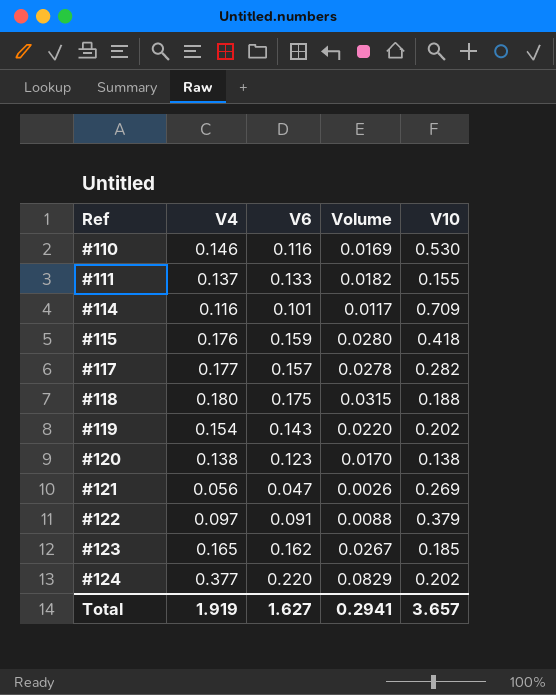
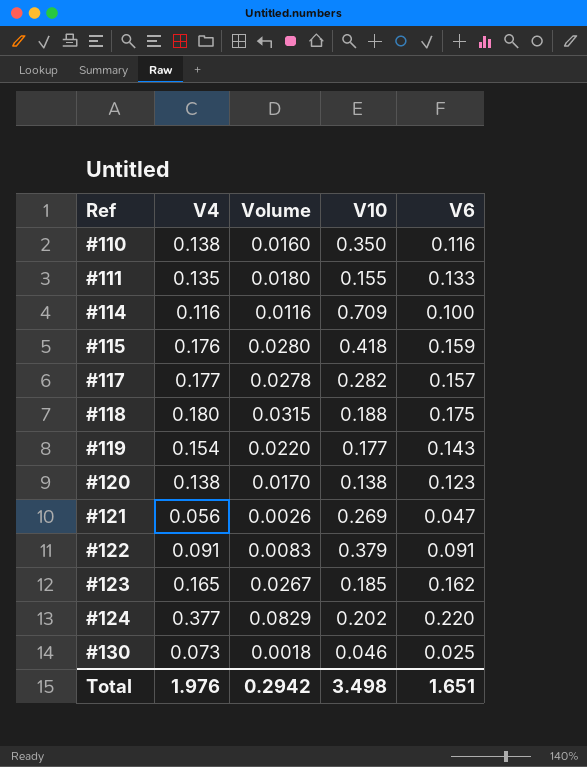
column V6 | position: 3 -> 5
#110 | V4: 0.146 -> 0.138
#110 | Volume: 0.0169 -> 0.0160
#110 | V10: 0.530 -> 0.350
#111 | V4: 0.137 -> 0.135
#111 | Volume: 0.0182 -> 0.0180
#114 | Volume: 0.0117 -> 0.0116
#114 | V6: 0.101 -> 0.100
#119 | V10: 0.202 -> 0.177
#122 | V4: 0.097 -> 0.091
#122 | Volume: 0.0088 -> 0.0083
row #130: none -> 0.073 | 0.0018 | 0.046 | 0.025
Total | V4: 1.919 -> 1.976
Total | Volume: 0.2941 -> 0.2942
Total | V10: 3.657 -> 3.498
Total | V6: 1.627 -> 1.651

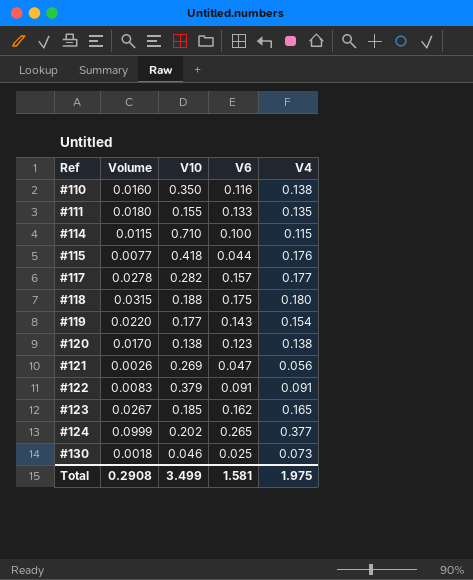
column V4 | position: 2 -> 5
#114 | Volume: 0.0116 -> 0.0115
#114 | V10: 0.709 -> 0.710
#114 | V4: 0.116 -> 0.115
#115 | Volume: 0.0280 -> 0.0077
#115 | V6: 0.159 -> 0.044
#124 | Volume: 0.0829 -> 0.0999
#124 | V6: 0.220 -> 0.265
Total | Volume: 0.2942 -> 0.2908
Total | V10: 3.498 -> 3.499
Total | V6: 1.651 -> 1.581
Total | V4: 1.976 -> 1.975

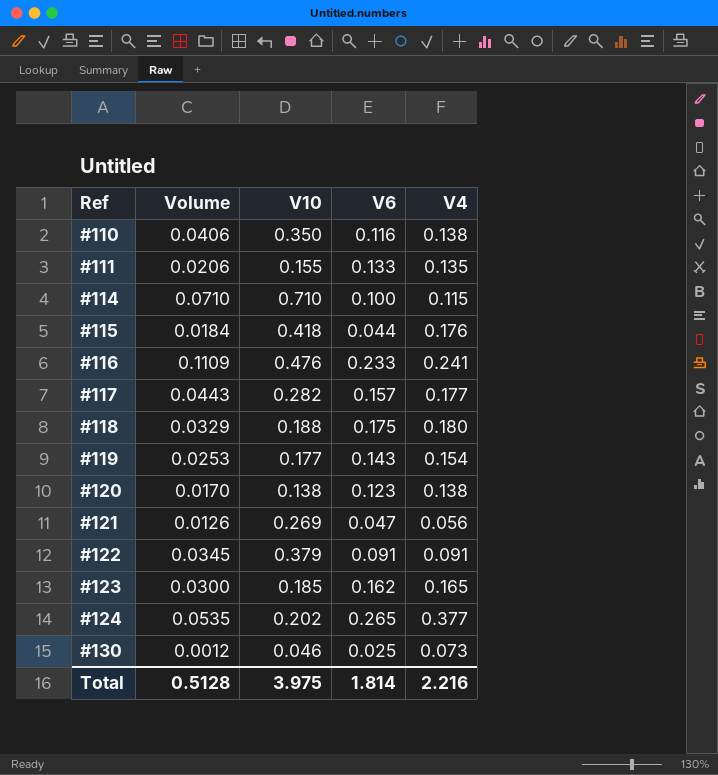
column Volume | formula: [V6] * [V4] -> [V10] * [V6]
row #116: none -> 0.1109 | 0.476 | 0.233 | 0.241
Total | Volume: 0.2908 -> 0.5128
Total | V10: 3.499 -> 3.975
Total | V6: 1.581 -> 1.814
Total | V4: 1.975 -> 2.216

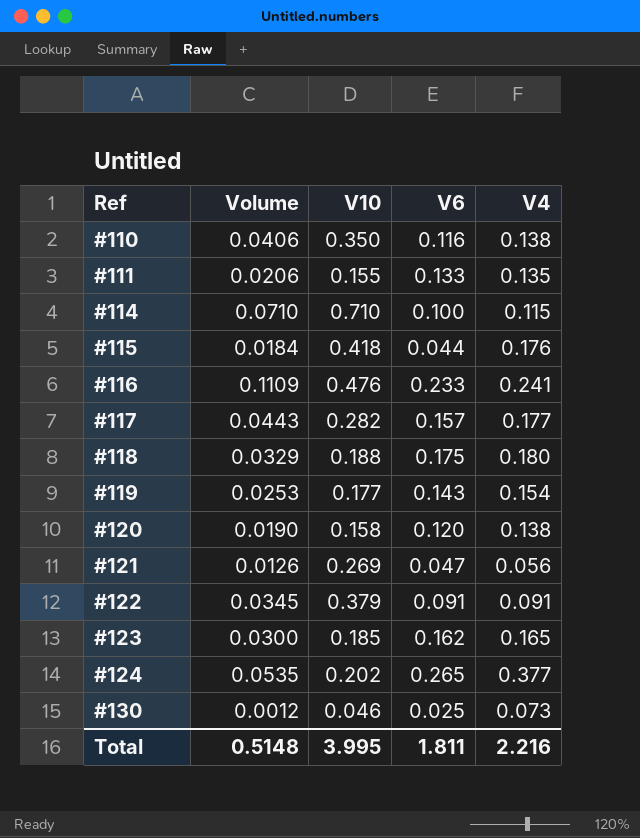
#120 | Volume: 0.0170 -> 0.0190
#120 | V10: 0.138 -> 0.158
#120 | V6: 0.123 -> 0.120
Total | Volume: 0.5128 -> 0.5148
Total | V10: 3.975 -> 3.995
Total | V6: 1.814 -> 1.811

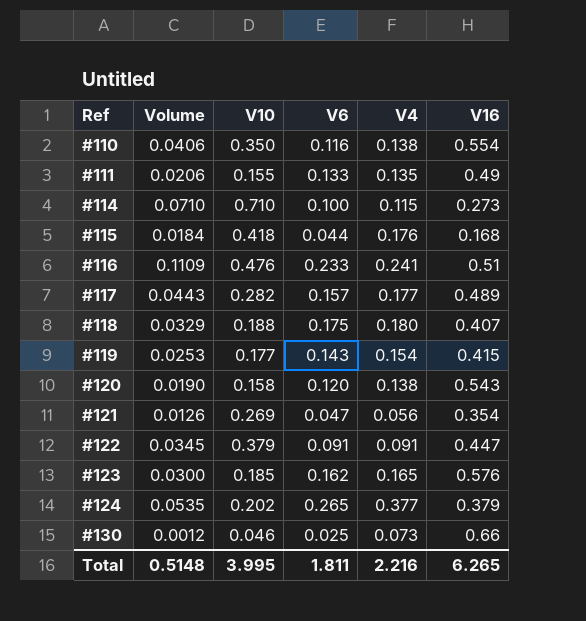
column V16 | position: none -> 6

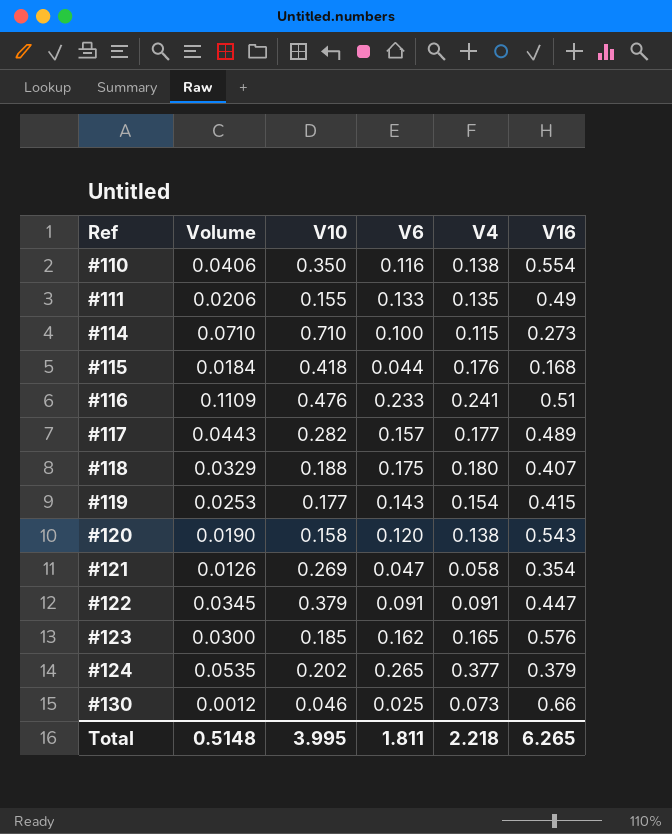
#121 | V4: 0.056 -> 0.058
Total | V4: 2.216 -> 2.218

